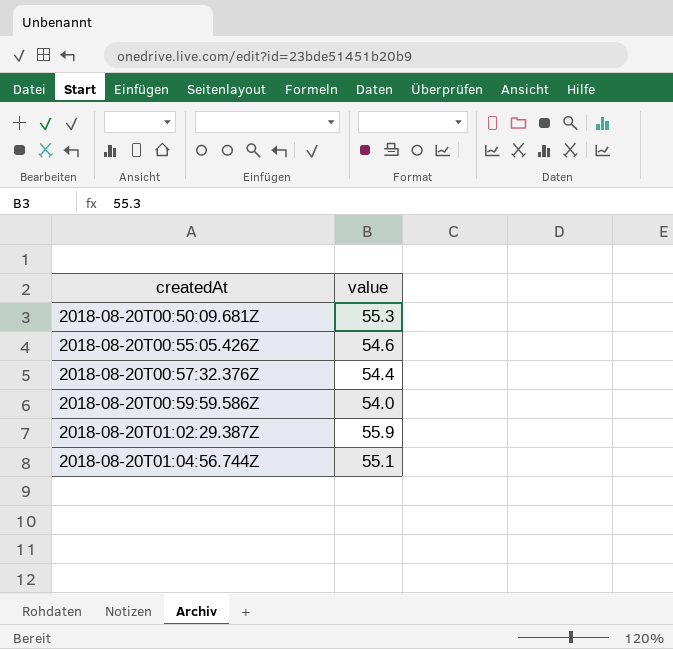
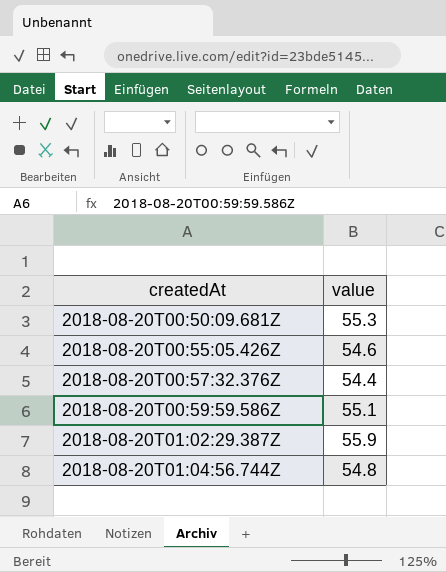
2018-08-20T00:59:59.586Z | value: 54.0 -> 55.1
2018-08-20T01:04:56.744Z | value: 55.1 -> 54.8

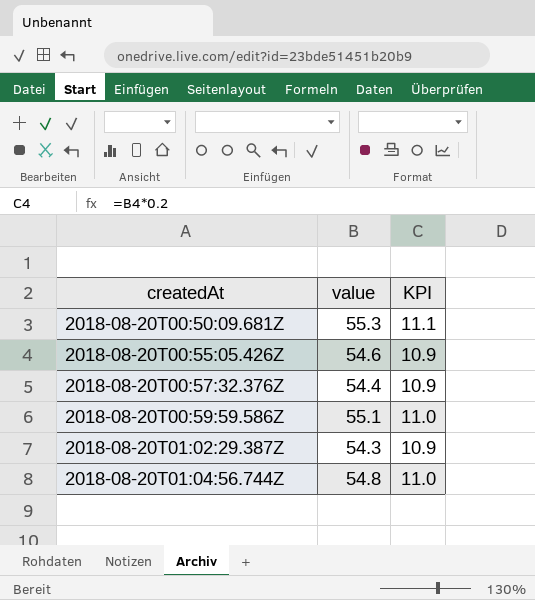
column KPI | formula: none -> [value] * 0.2
2018-08-20T01:02:29.387Z | value: 55.9 -> 54.3

